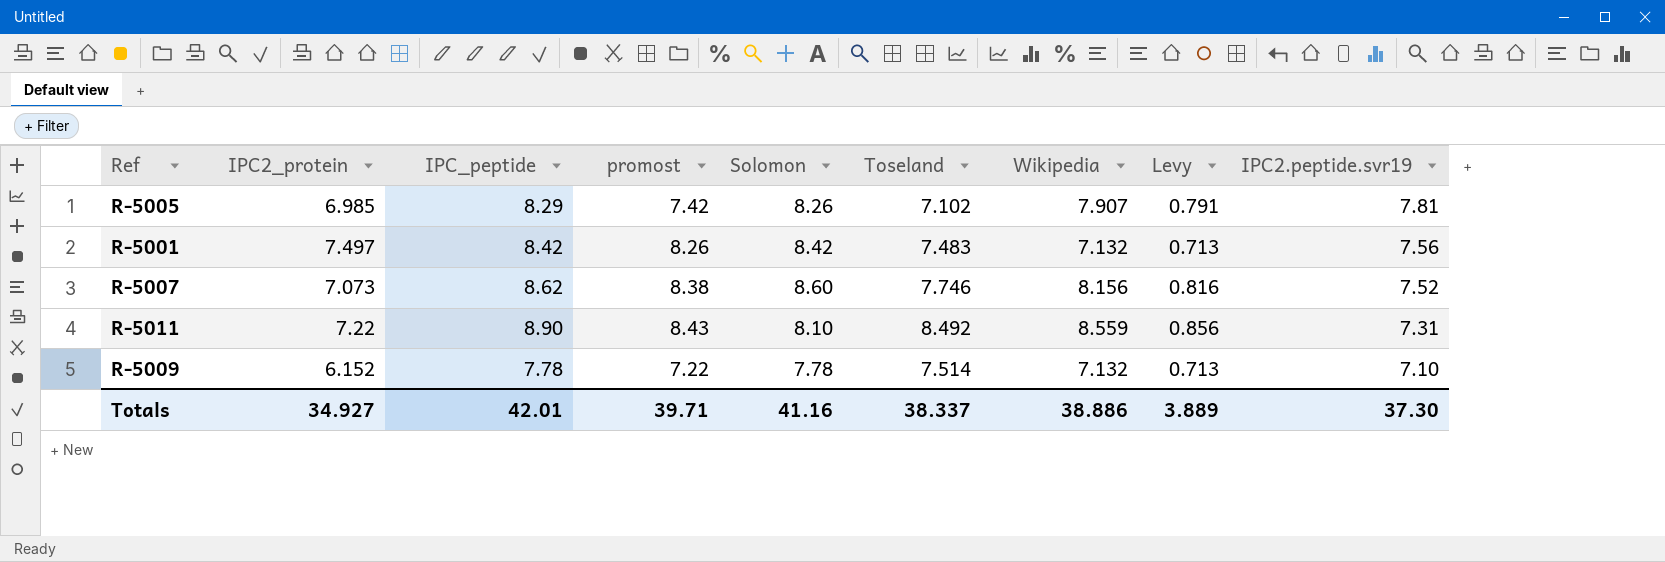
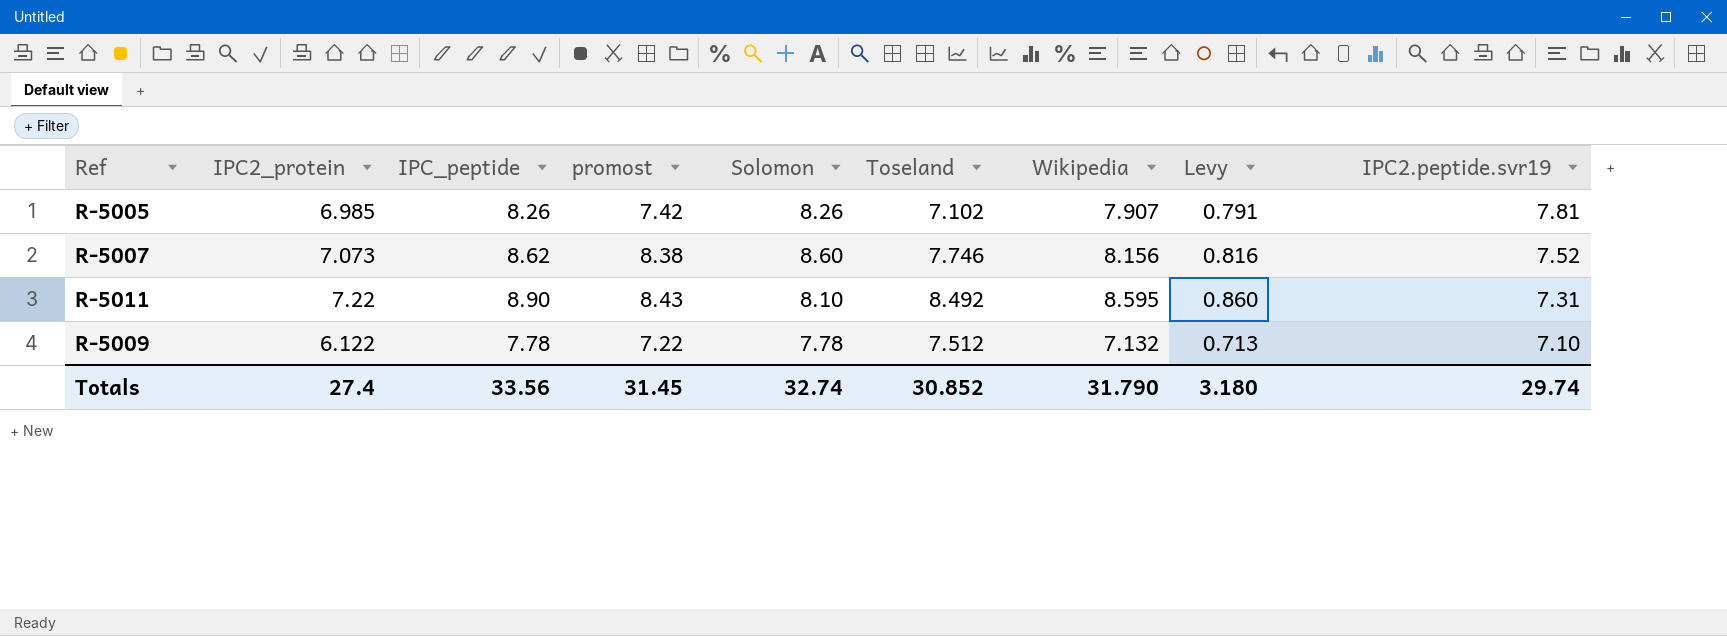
row R-5001: 7.497 | 8.42 | 8.26 | 8.42 | 7.483 | 7.132 | 0.713 | 7.56 -> none
R-5005 | IPC_peptide: 8.29 -> 8.26
R-5011 | Wikipedia: 8.559 -> 8.595
R-5011 | Levy: 0.856 -> 0.860
R-5009 | IPC2_protein: 6.152 -> 6.122
R-5009 | Toseland: 7.514 -> 7.512
Totals | IPC2_protein: 34.927 -> 27.4
Totals | IPC_peptide: 42.01 -> 33.56
Totals | promost: 39.71 -> 31.45
Totals | Solomon: 41.16 -> 32.74
Totals | Toseland: 38.337 -> 30.852
Totals | Wikipedia: 38.886 -> 31.790
Totals | Levy: 3.889 -> 3.180
Totals | IPC2.peptide.svr19: 37.30 -> 29.74

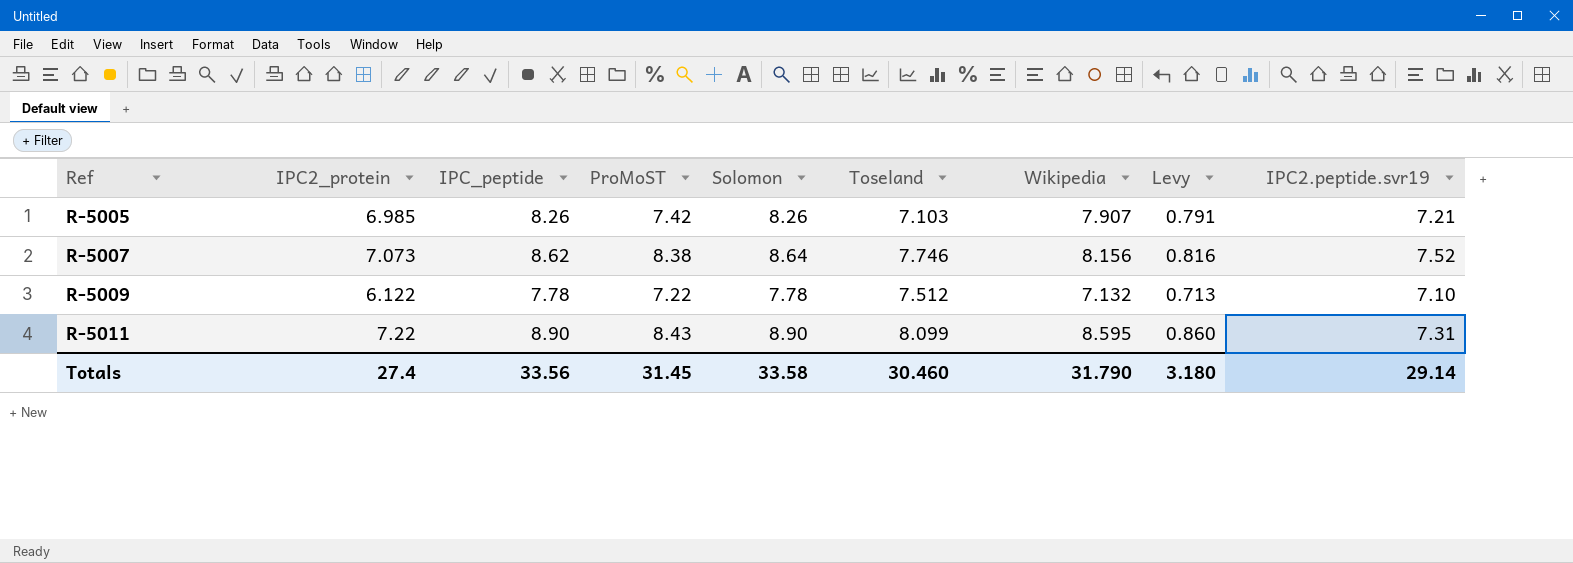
row order: IPC2.peptide.svr19 descending -> Ref ascending
column name: promost -> ProMoST
R-5005 | Toseland: 7.102 -> 7.103
R-5005 | IPC2.peptide.svr19: 7.81 -> 7.21
R-5007 | Solomon: 8.60 -> 8.64
R-5011 | Solomon: 8.10 -> 8.90
R-5011 | Toseland: 8.492 -> 8.099
Totals | Solomon: 32.74 -> 33.58
Totals | Toseland: 30.852 -> 30.460
Totals | IPC2.peptide.svr19: 29.74 -> 29.14

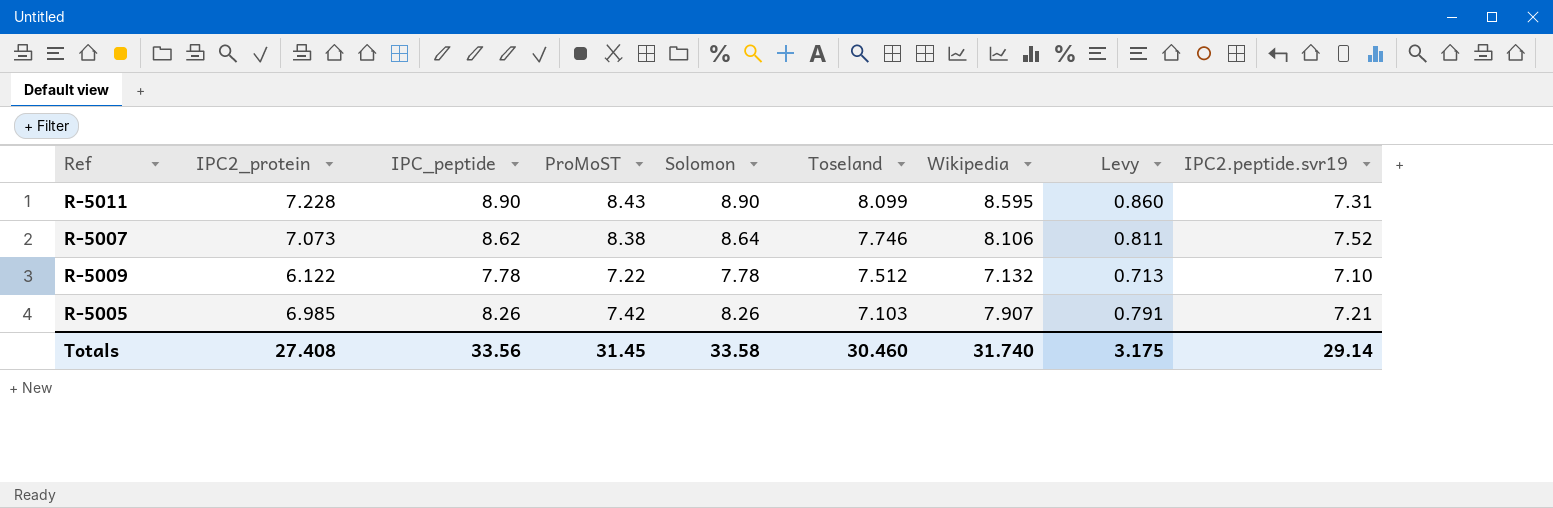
row order: Ref ascending -> Toseland descending
R-5011 | IPC2_protein: 7.22 -> 7.228
R-5007 | Wikipedia: 8.156 -> 8.106
R-5007 | Levy: 0.816 -> 0.811
Totals | IPC2_protein: 27.4 -> 27.408
Totals | Wikipedia: 31.790 -> 31.740
Totals | Levy: 3.180 -> 3.175

